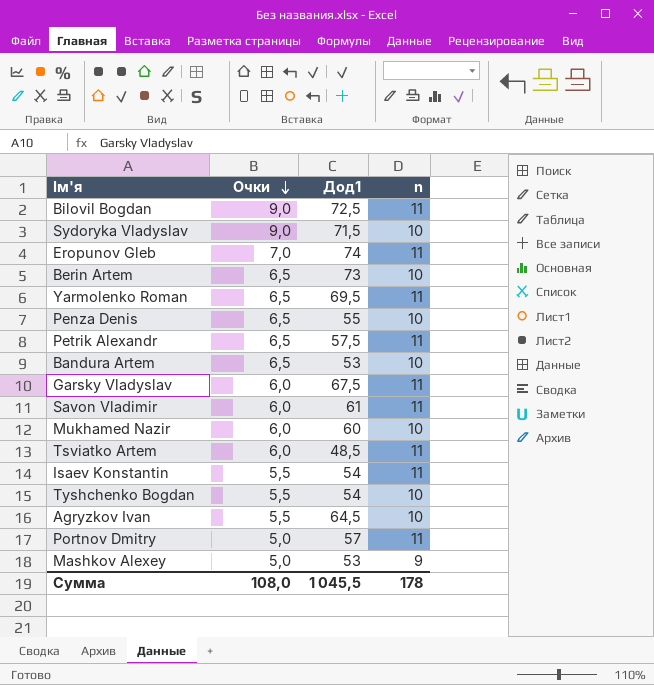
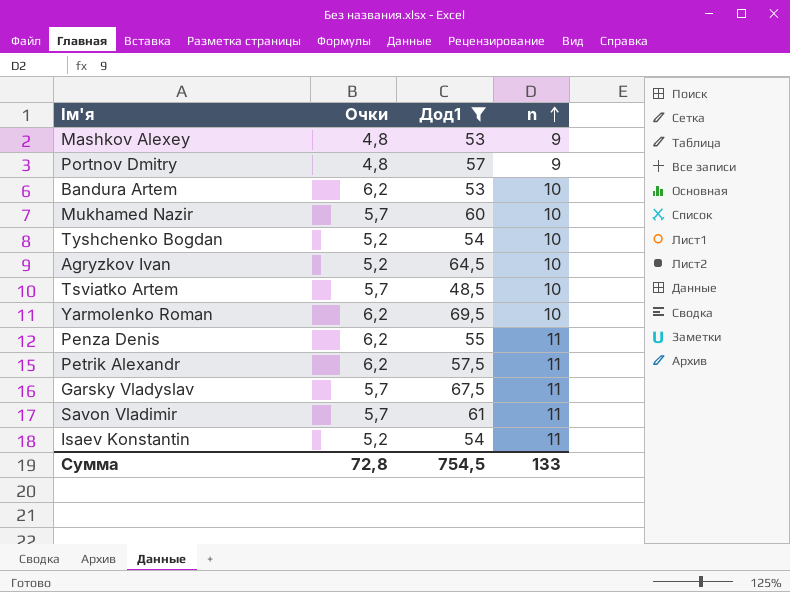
filter: none -> Дод1 <= 69,5
row order: Очки descending -> n ascending
Mashkov Alexey | Очки: 5,0 -> 4,8
Portnov Dmitry | Очки: 5,0 -> 4,8
Portnov Dmitry | n: 11 -> 9
Bandura Artem | Очки: 6,5 -> 6,2
Mukhamed Nazir | Очки: 6,0 -> 5,7
Tyshchenko Bogdan | Очки: 5,5 -> 5,2
Agryzkov Ivan | Очки: 5,5 -> 5,2
Tsviatko Artem | Очки: 6,0 -> 5,7
Tsviatko Artem | n: 11 -> 10
Yarmolenko Roman | Очки: 6,5 -> 6,2
Yarmolenko Roman | n: 11 -> 10
Penza Denis | Очки: 6,5 -> 6,2
Penza Denis | n: 10 -> 11
Petrik Alexandr | Очки: 6,5 -> 6,2
Garsky Vladyslav | Очки: 6,0 -> 5,7
Savon Vladimir | Очки: 6,0 -> 5,7
Isaev Konstantin | Очки: 5,5 -> 5,2
Сумма | Очки: 108,0 -> 72,8
Сумма | Дод1: 1 045,5 -> 754,5
Сумма | n: 178 -> 133

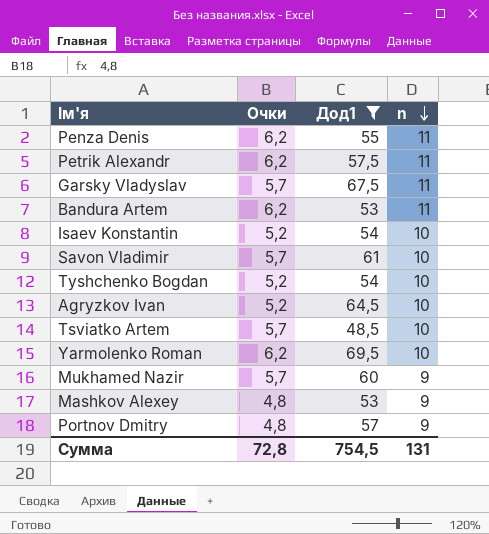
row order: n ascending -> n descending
Bandura Artem | n: 10 -> 11
Isaev Konstantin | n: 11 -> 10
Savon Vladimir | n: 11 -> 10
Mukhamed Nazir | n: 10 -> 9
Сумма | n: 133 -> 131

